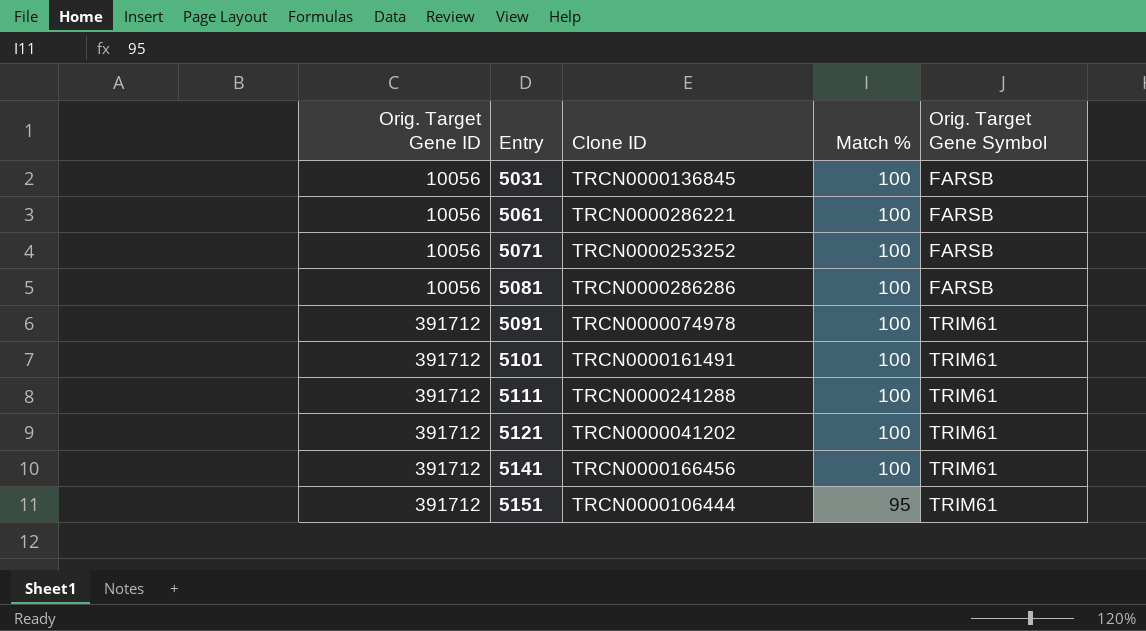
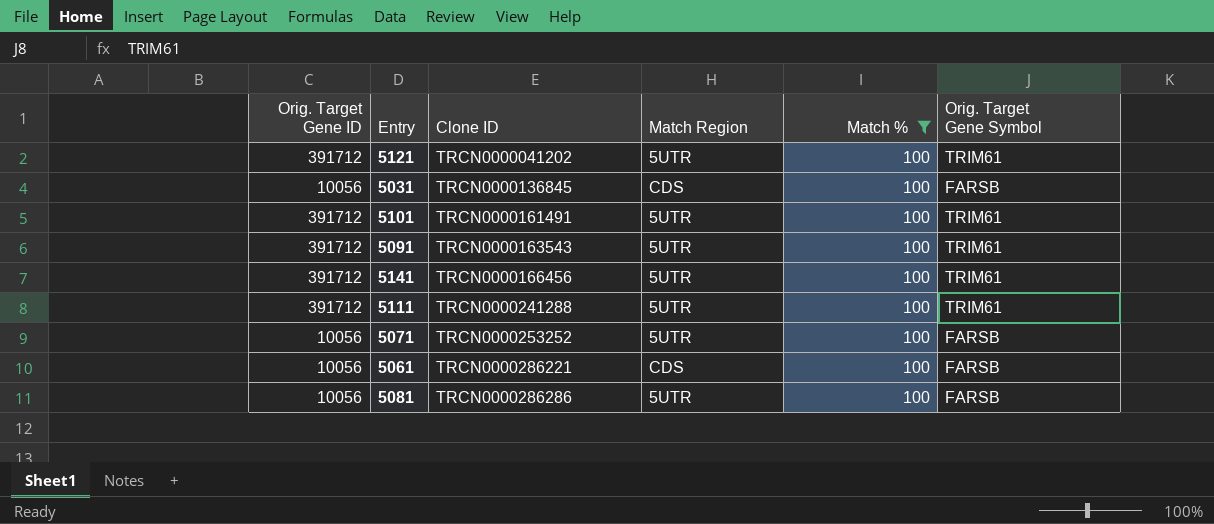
filter: none -> Match % = 100
row order: Orig. Target Gene ID ascending -> Clone ID ascending
column Match Region | position: none -> 4
5091 | Clone ID: TRCN0000074978 -> TRCN0000163543

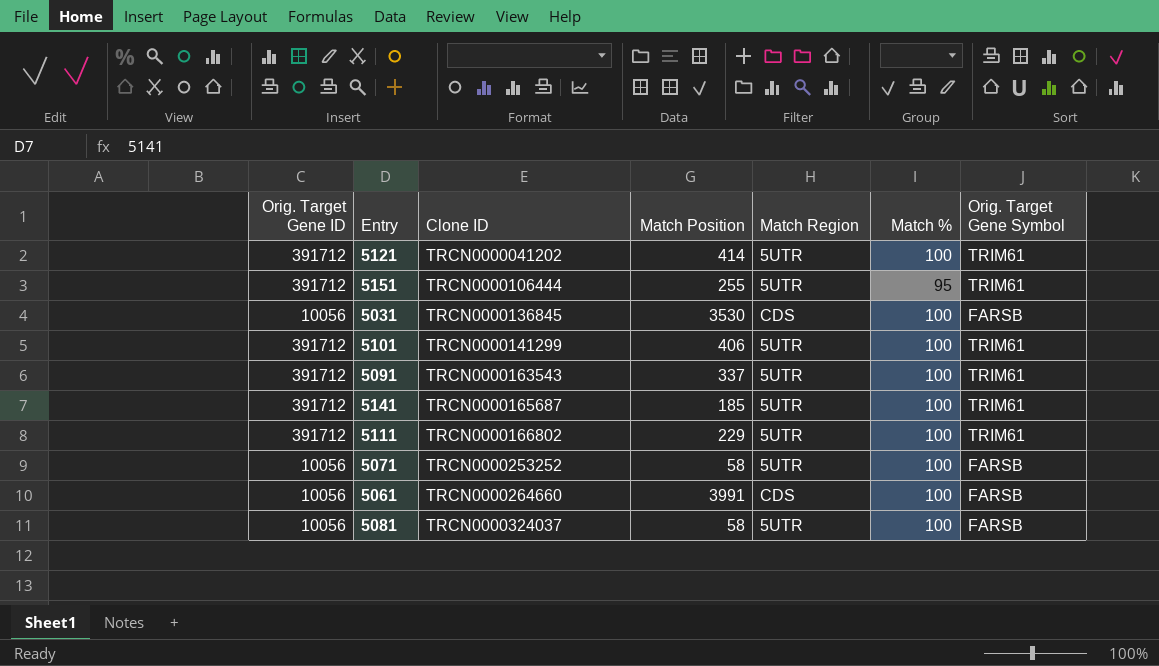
filter: Match % = 100 -> none
column Match Position | position: none -> 4
5101 | Clone ID: TRCN0000161491 -> TRCN0000141299
5141 | Clone ID: TRCN0000166456 -> TRCN0000165687
5111 | Clone ID: TRCN0000241288 -> TRCN0000166802
5061 | Clone ID: TRCN0000286221 -> TRCN0000264660
5081 | Clone ID: TRCN0000286286 -> TRCN0000324037

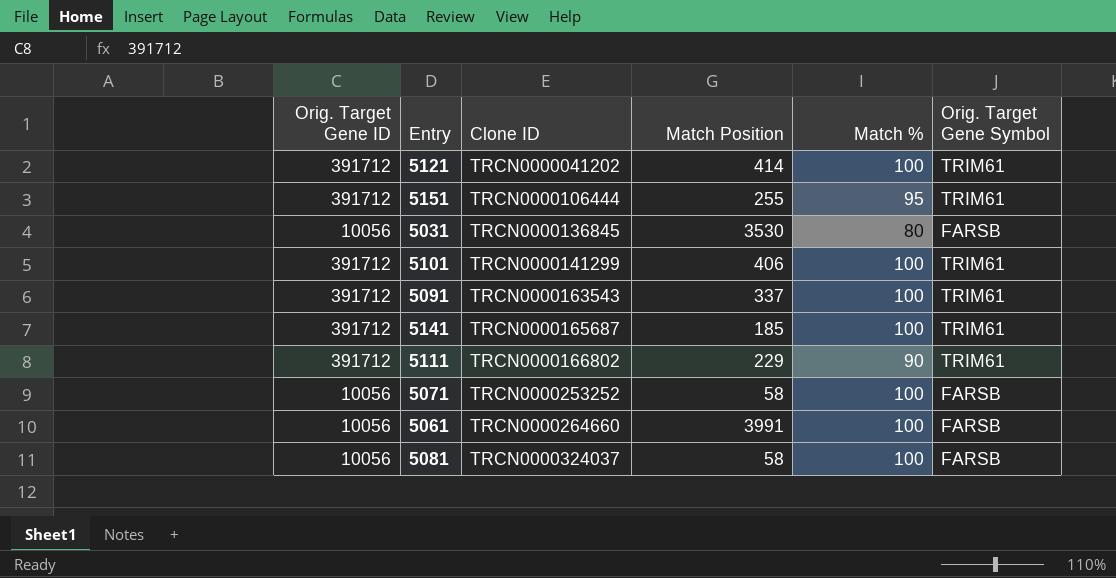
column Match Region | position: 5 -> none
5031 | Match %: 100 -> 80
5111 | Match %: 100 -> 90

